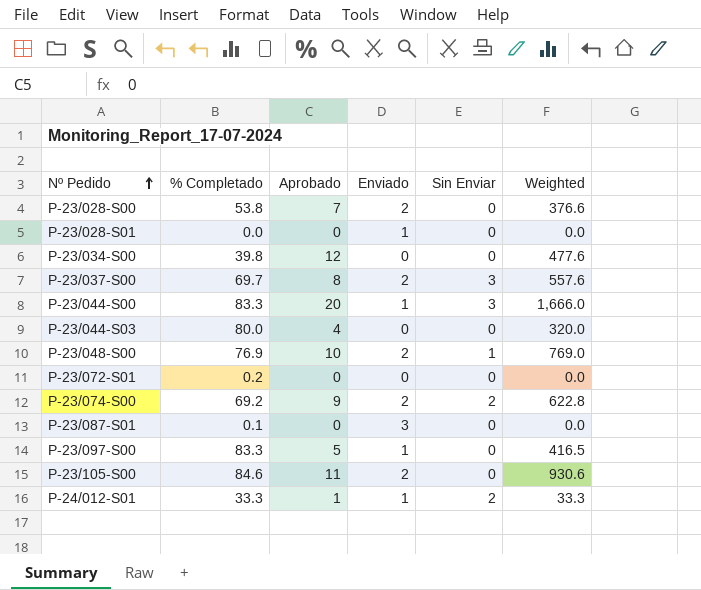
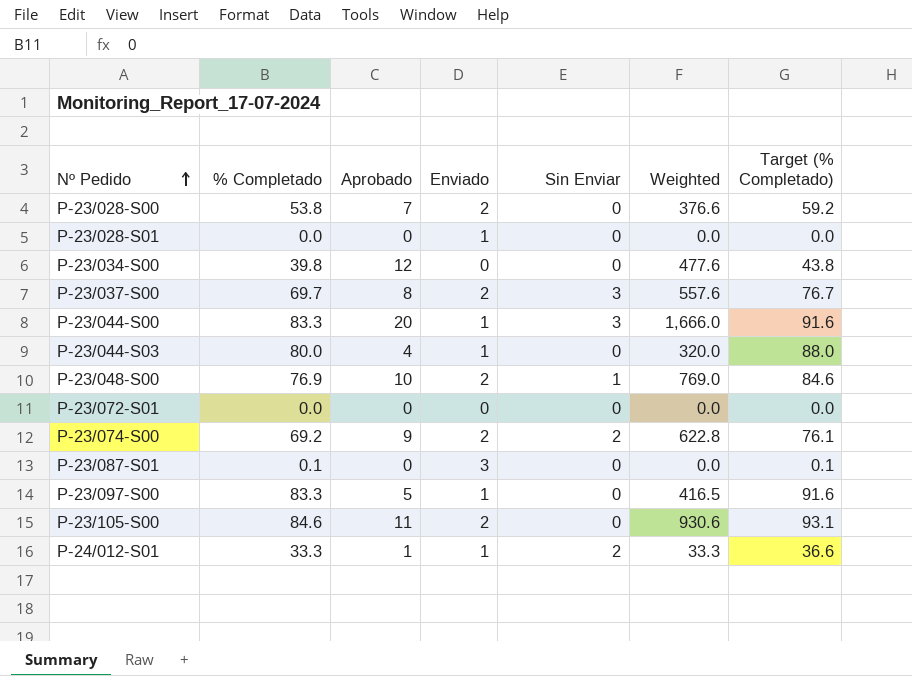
column Target (% Completado) | formula: none -> [% Completado] * 1.1
P-23/044-S03 | Enviado: 0 -> 1
P-23/072-S01 | % Completado: 0.2 -> 0.0

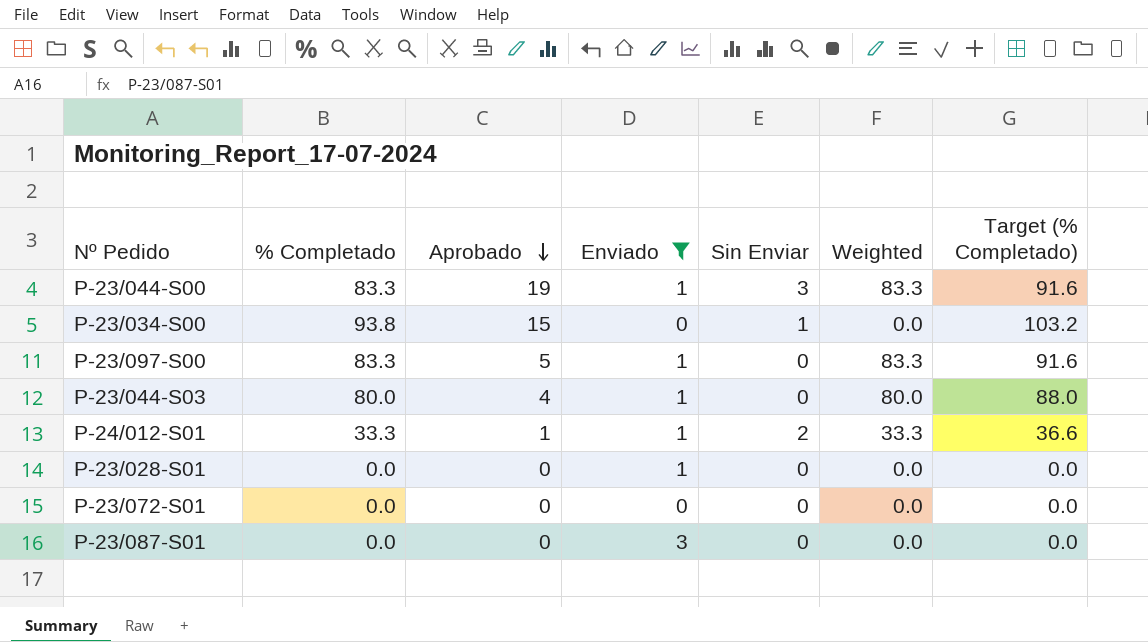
filter: none -> Enviado != 2
row order: Nº Pedido ascending -> Aprobado descending
column Weighted | formula: [% Completado] * [Aprobado] -> [% Completado] * [Enviado]
P-23/044-S00 | Aprobado: 20 -> 19
P-23/034-S00 | % Completado: 39.8 -> 93.8
P-23/034-S00 | Aprobado: 12 -> 15
P-23/034-S00 | Sin Enviar: 0 -> 1
P-23/034-S00 | Target (% Completado): 43.8 -> 103.2
P-23/087-S01 | % Completado: 0.1 -> 0.0
P-23/087-S01 | Target (% Completado): 0.1 -> 0.0

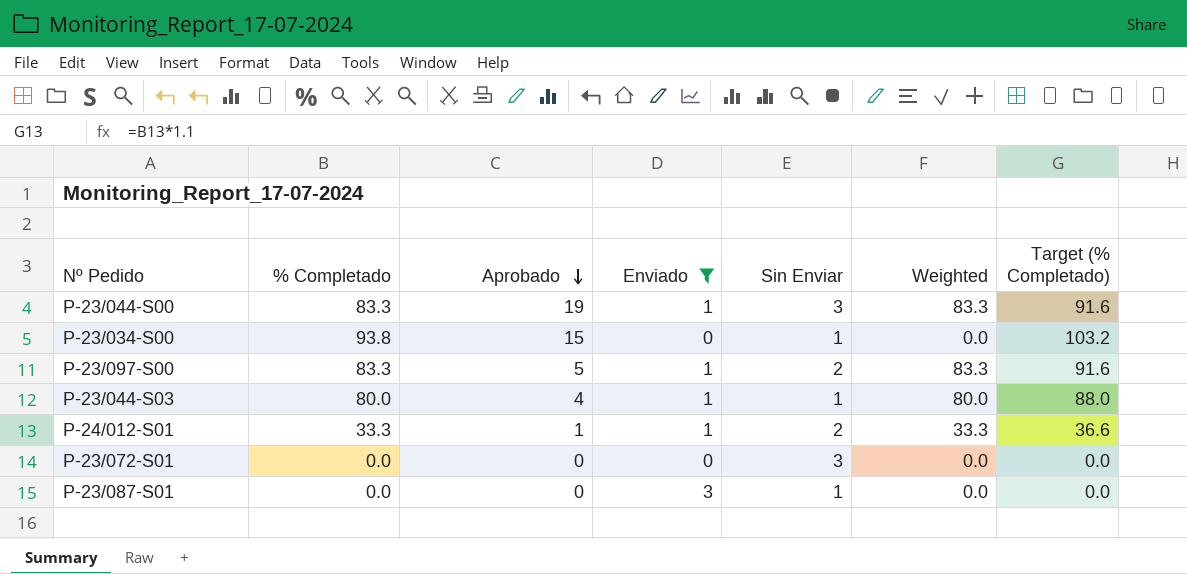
row P-23/028-S01: 0.0 | 0 | 1 | 0 | 0.0 | 0.0 -> none
P-23/097-S00 | Sin Enviar: 0 -> 2
P-23/044-S03 | Sin Enviar: 0 -> 1
P-23/072-S01 | Sin Enviar: 0 -> 3
P-23/087-S01 | Sin Enviar: 0 -> 1

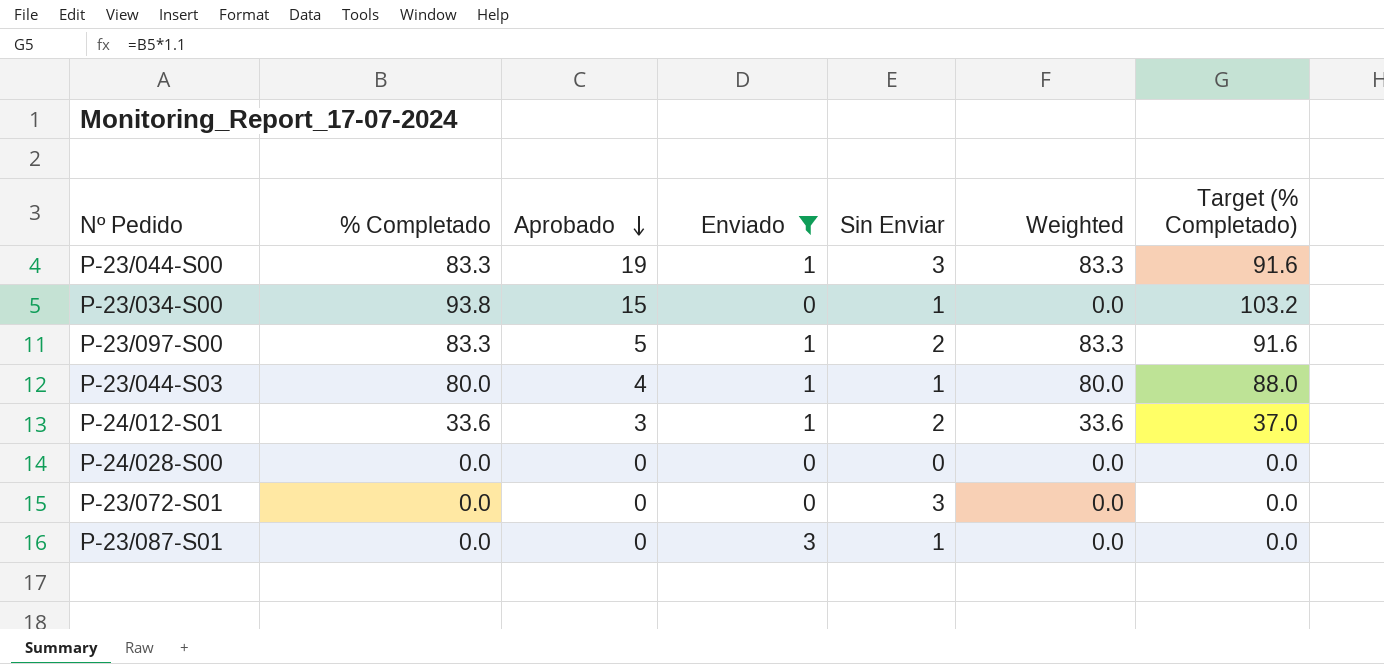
P-24/012-S01 | % Completado: 33.3 -> 33.6
P-24/012-S01 | Aprobado: 1 -> 3
P-24/012-S01 | Weighted: 33.3 -> 33.6
P-24/012-S01 | Target (% Completado): 36.6 -> 37.0
row P-24/028-S00: none -> 0.0 | 0 | 0 | 0 | 0.0 | 0.0

